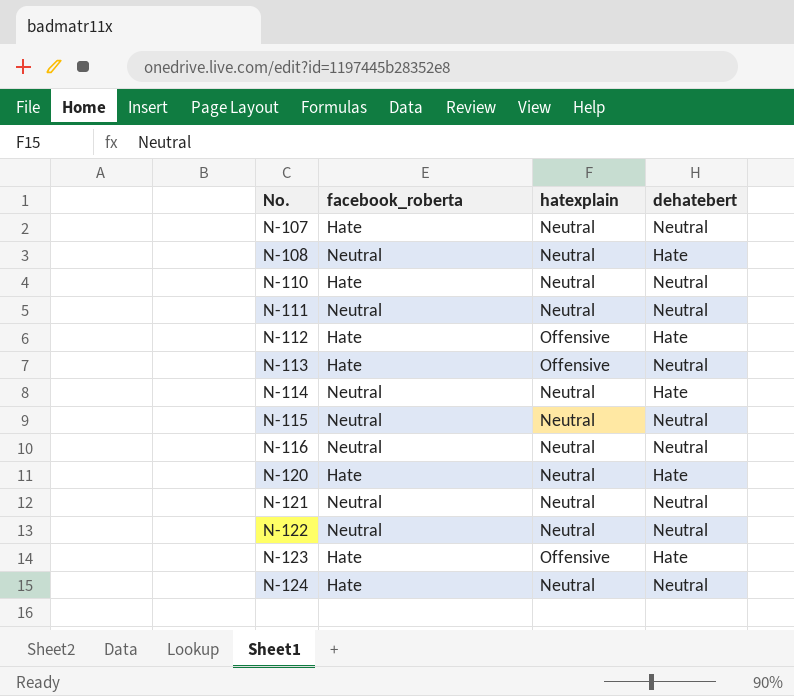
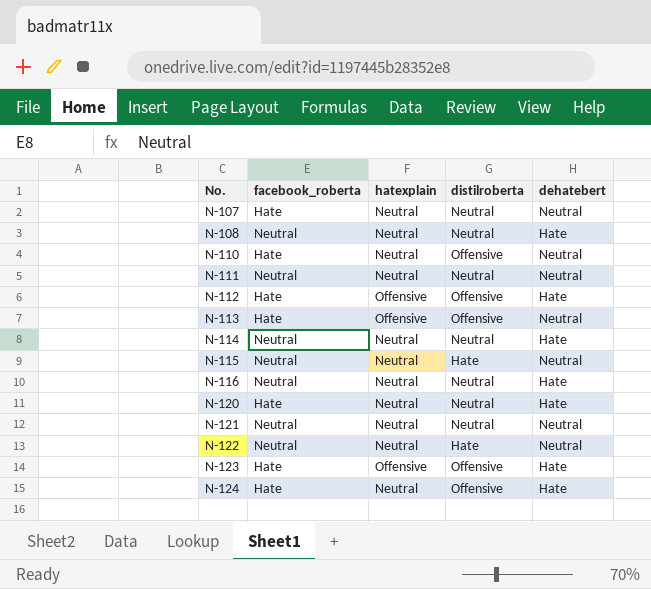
column distilroberta | position: none -> 4
N-116 | dehatebert: Neutral -> Hate
N-124 | dehatebert: Neutral -> Hate

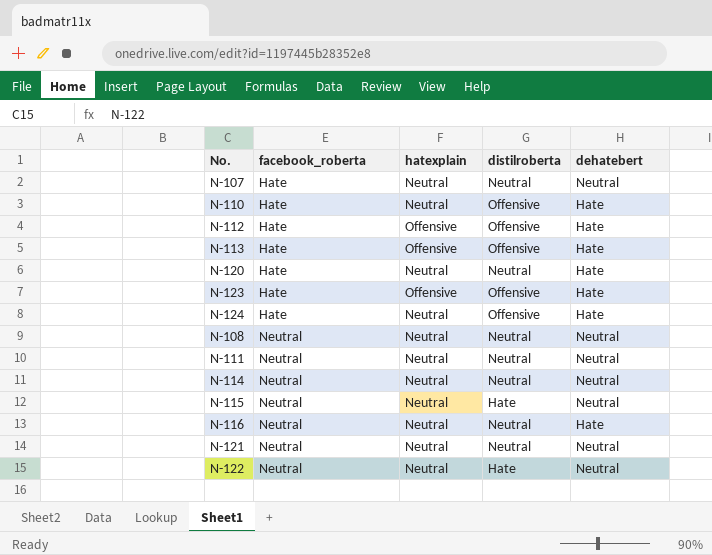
row order: No. ascending -> facebook_roberta ascending
N-110 | dehatebert: Neutral -> Hate
N-113 | dehatebert: Neutral -> Hate
N-108 | dehatebert: Hate -> Neutral
N-114 | dehatebert: Hate -> Neutral

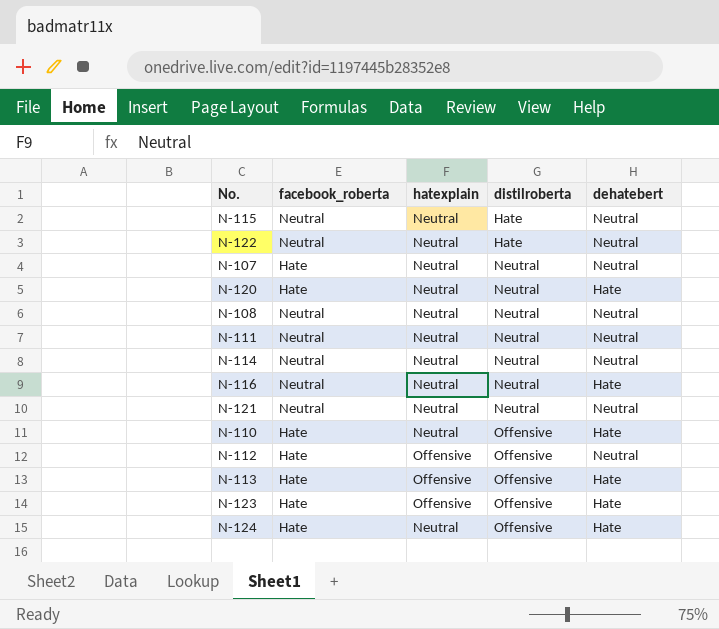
row order: facebook_roberta ascending -> distilroberta ascending
N-112 | dehatebert: Hate -> Neutral

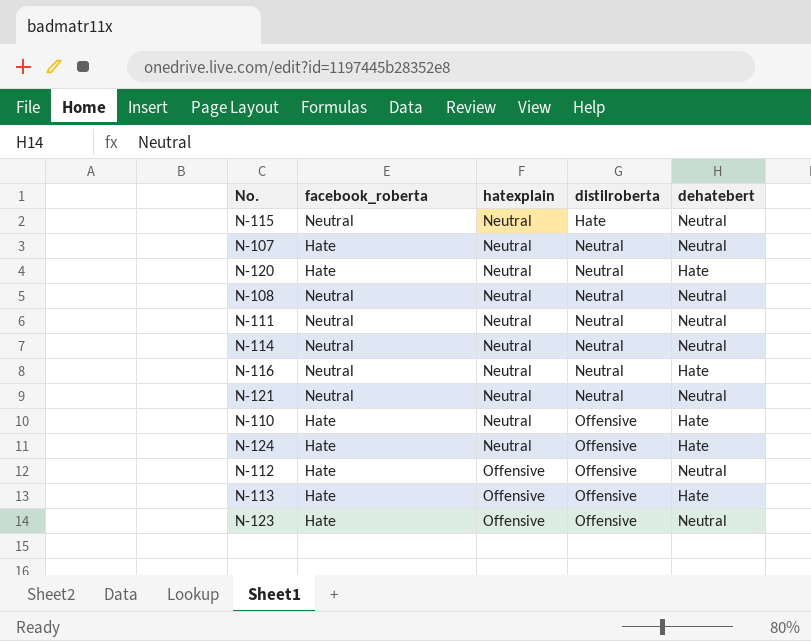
row order: distilroberta ascending -> hatexplain ascending
row N-122: Neutral | Neutral | Hate | Neutral -> none
N-123 | dehatebert: Hate -> Neutral

